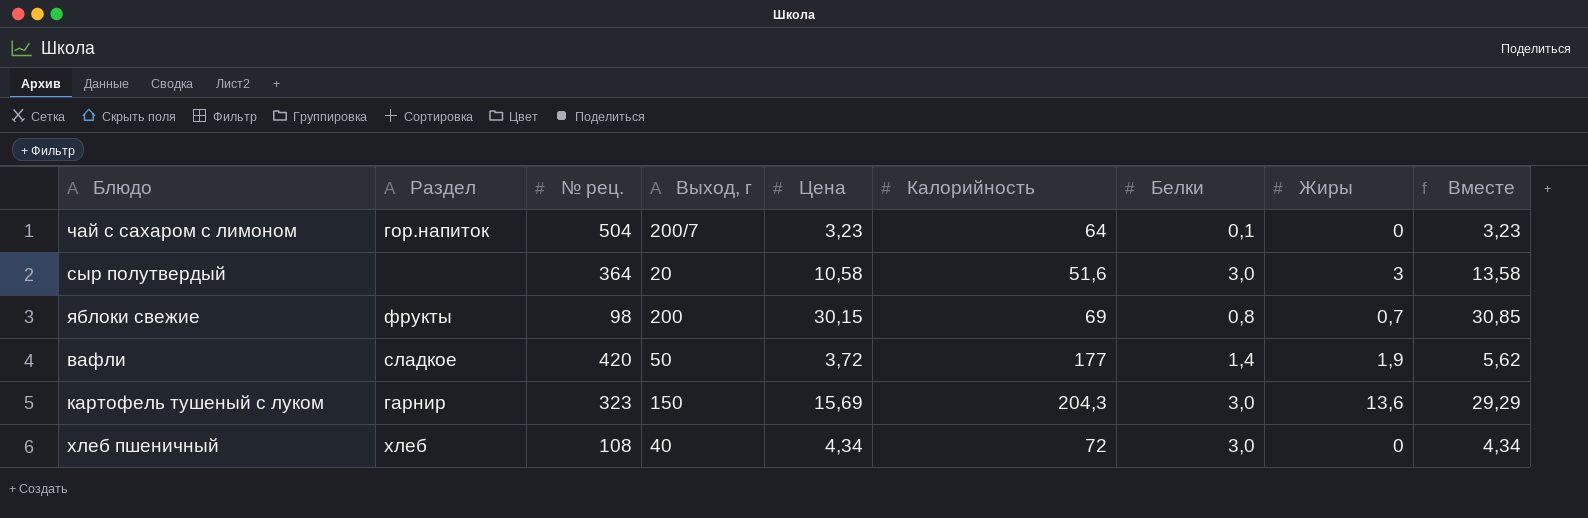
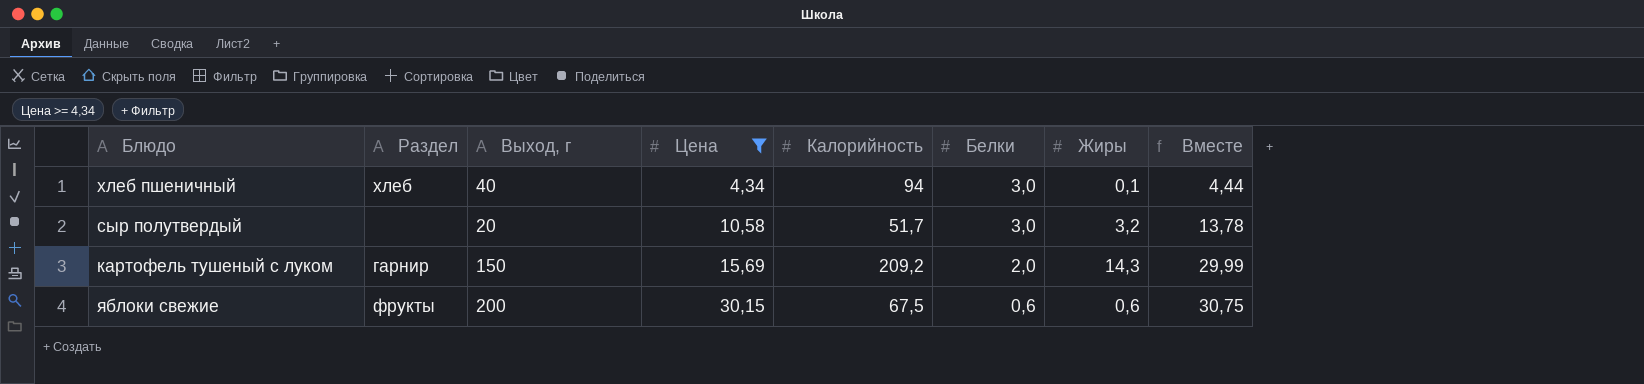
filter: none -> Цена >= 4,34
row order: none -> Цена ascending
column № рец. | position: 3 -> none
хлеб пшеничный | Калорийность: 72 -> 94
хлеб пшеничный | Жиры: 0 -> 0,1
хлеб пшеничный | Вместе: 4,34 -> 4,44
сыр полутвердый | Калорийность: 51,6 -> 51,7
сыр полутвердый | Жиры: 3 -> 3,2
сыр полутвердый | Вместе: 13,58 -> 13,78
картофель тушеный с луком | Калорийность: 204,3 -> 209,2
картофель тушеный с луком | Белки: 3,0 -> 2,0
картофель тушеный с луком | Жиры: 13,6 -> 14,3
картофель тушеный с луком | Вместе: 29,29 -> 29,99
яблоки свежие | Калорийность: 69 -> 67,5
яблоки свежие | Белки: 0,8 -> 0,6
яблоки свежие | Жиры: 0,7 -> 0,6
яблоки свежие | Вместе: 30,85 -> 30,75

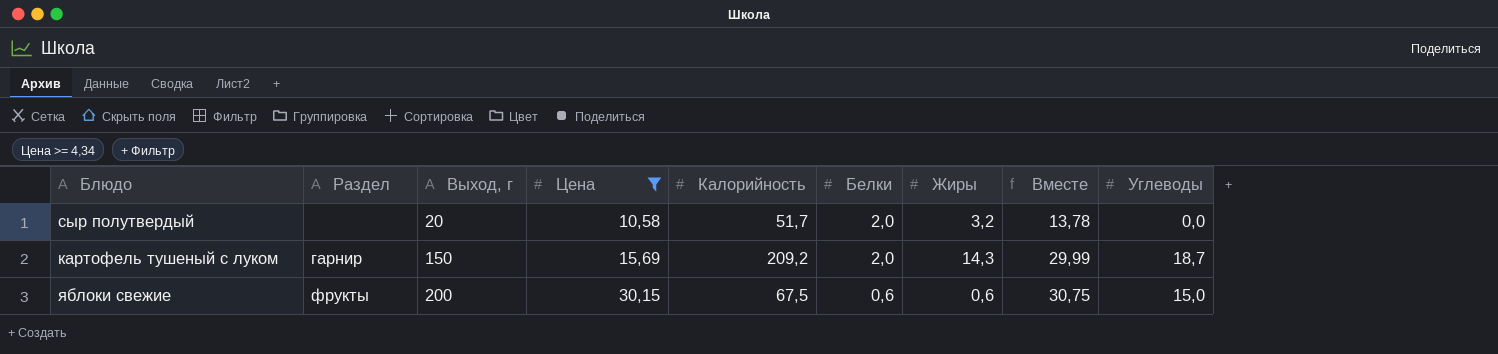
column Углеводы | position: none -> 9
row хлеб пшеничный: хлеб | 40 | 4,34 | 94 | 3,0 | 0,1 | 4,44 -> none
сыр полутвердый | Белки: 3,0 -> 2,0

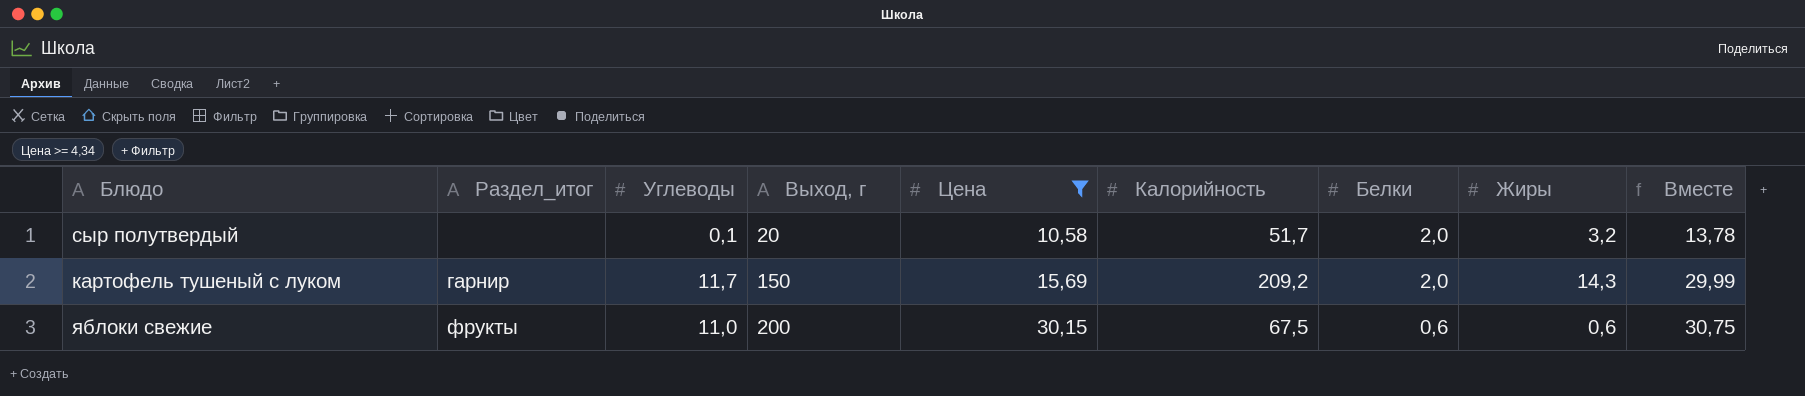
column name: Раздел -> Раздел_итог
column Углеводы | position: 9 -> 3
сыр полутвердый | Углеводы: 0,0 -> 0,1
картофель тушеный с луком | Углеводы: 18,7 -> 11,7
яблоки свежие | Углеводы: 15,0 -> 11,0

